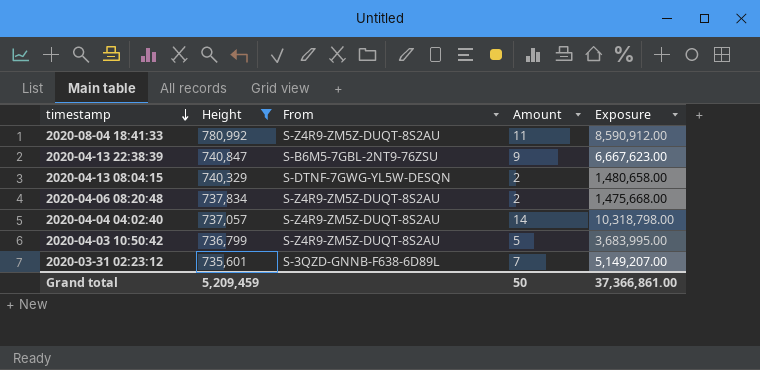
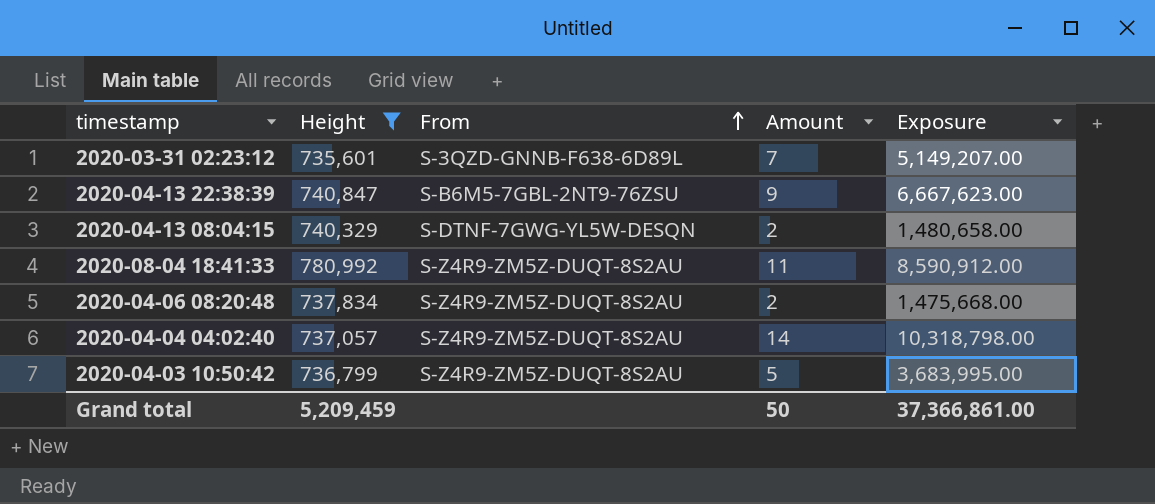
row order: timestamp descending -> From ascending

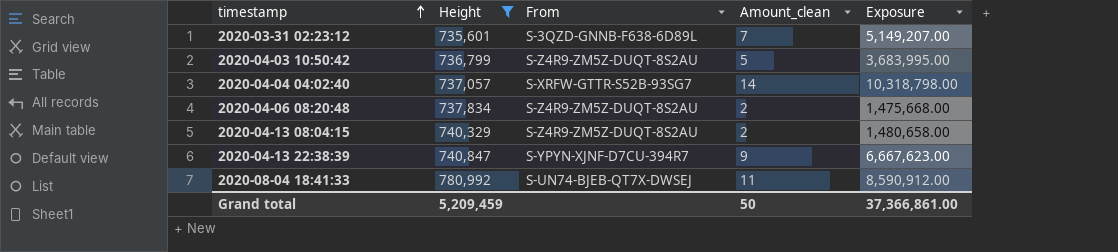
row order: From ascending -> timestamp ascending
column name: Amount -> Amount_clean
2020-04-04 04:02:40 | From: S-Z4R9-ZM5Z-DUQT-8S2AU -> S-XRFW-GTTR-S52B-93SG7
2020-04-13 08:04:15 | From: S-DTNF-7GWG-YL5W-DESQN -> S-Z4R9-ZM5Z-DUQT-8S2AU
2020-04-13 22:38:39 | From: S-B6M5-7GBL-2NT9-76ZSU -> S-YPYN-XJNF-D7CU-394R7
2020-08-04 18:41:33 | From: S-Z4R9-ZM5Z-DUQT-8S2AU -> S-UN74-BJEB-QT7X-DWSEJ

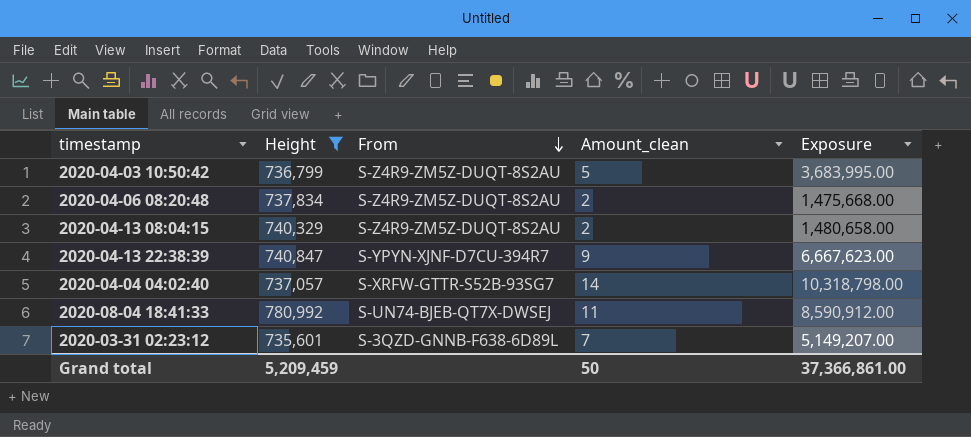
row order: timestamp ascending -> From descending

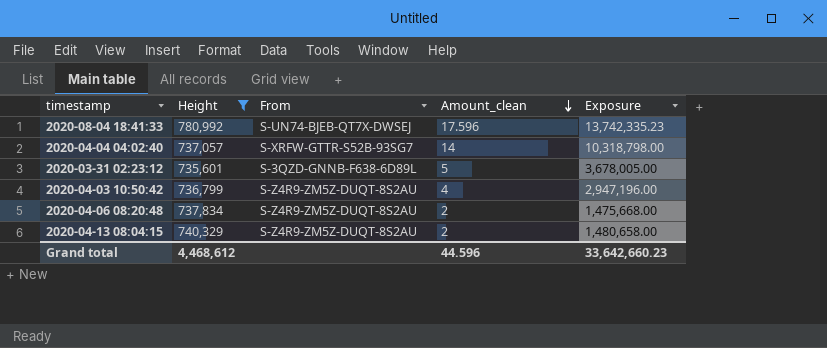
row order: From descending -> Amount_clean descending
row 2020-04-13 22:38:39: 740,847 | S-YPYN-XJNF-D7CU-394R7 | 9 | 6,667,623.00 -> none
2020-08-04 18:41:33 | Amount_clean: 11 -> 17.596
2020-08-04 18:41:33 | Exposure: 8,590,912.00 -> 13,742,335.23
2020-03-31 02:23:12 | Amount_clean: 7 -> 5
2020-03-31 02:23:12 | Exposure: 5,149,207.00 -> 3,678,005.00
2020-04-03 10:50:42 | Amount_clean: 5 -> 4
2020-04-03 10:50:42 | Exposure: 3,683,995.00 -> 2,947,196.00
Grand total | Height: 5,209,459 -> 4,468,612
Grand total | Amount_clean: 50 -> 44.596
Grand total | Exposure: 37,366,861.00 -> 33,642,660.23

